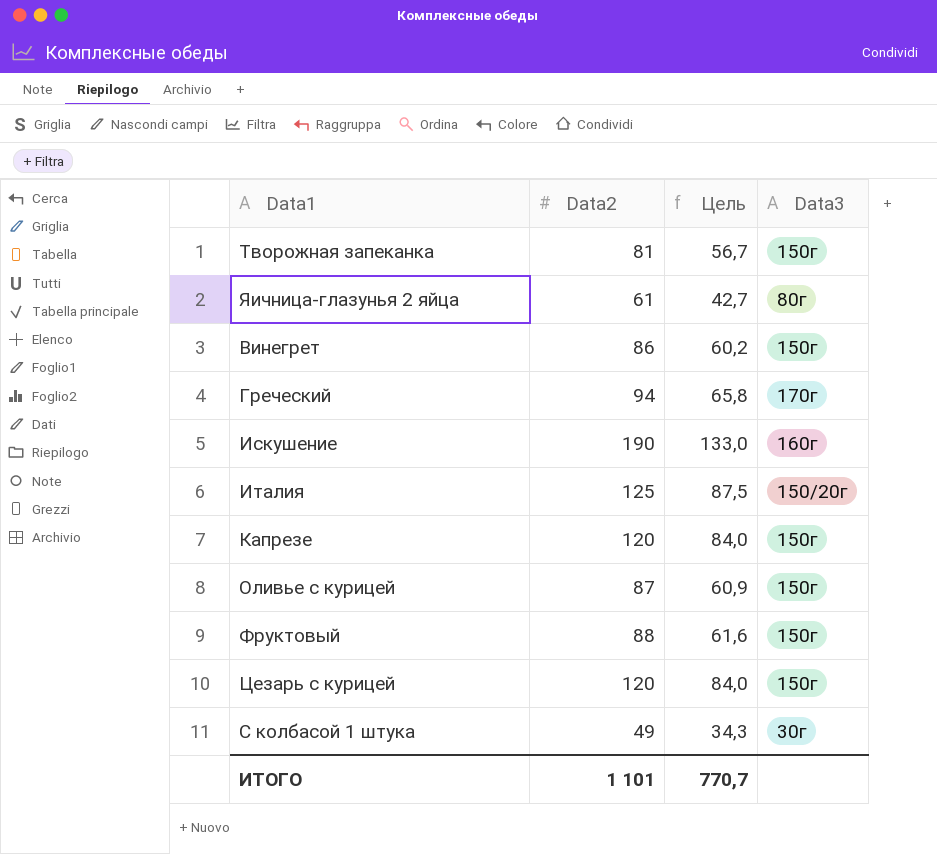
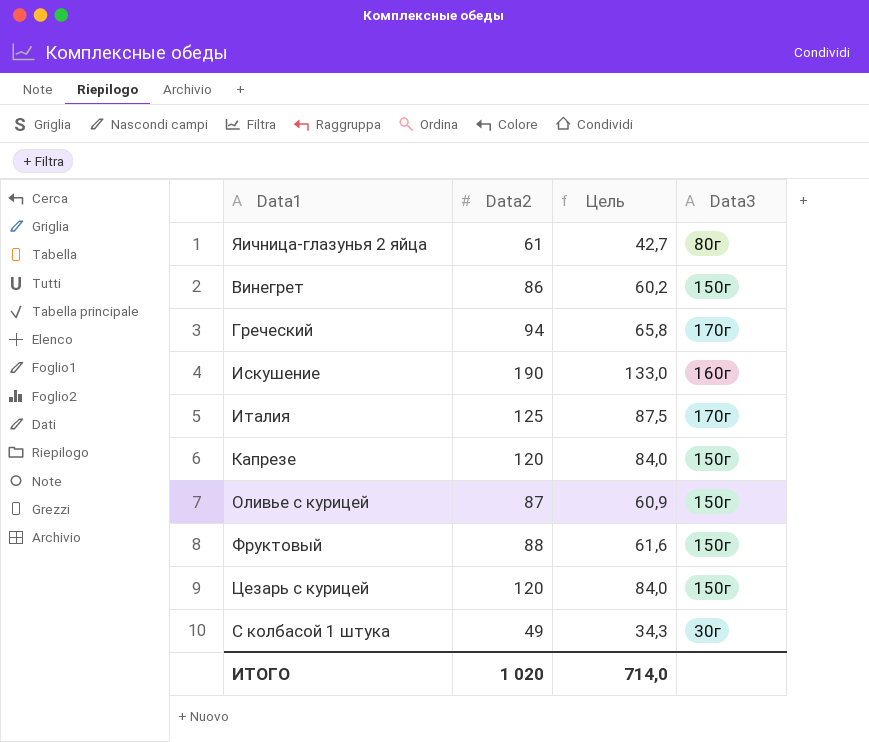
row Творожная запеканка: 81 | 56,7 | 150г -> none
Италия | Data3: 150/20г -> 170г
ИТОГО | Data2: 1 101 -> 1 020
ИТОГО | Цель: 770,7 -> 714,0

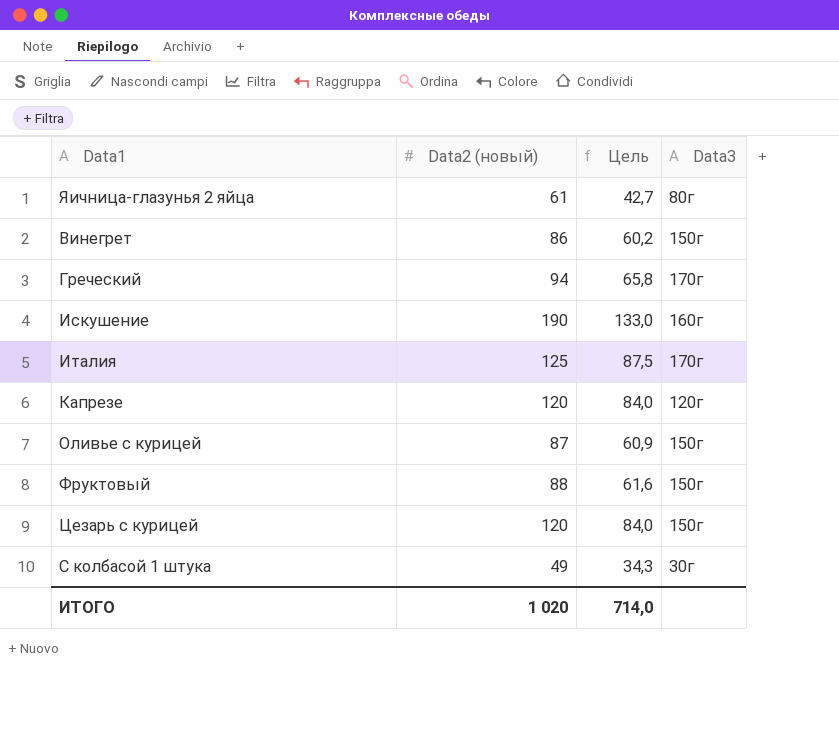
column name: Data2 -> Data2 (новый)
Капрезе | Data3: 150г -> 120г

